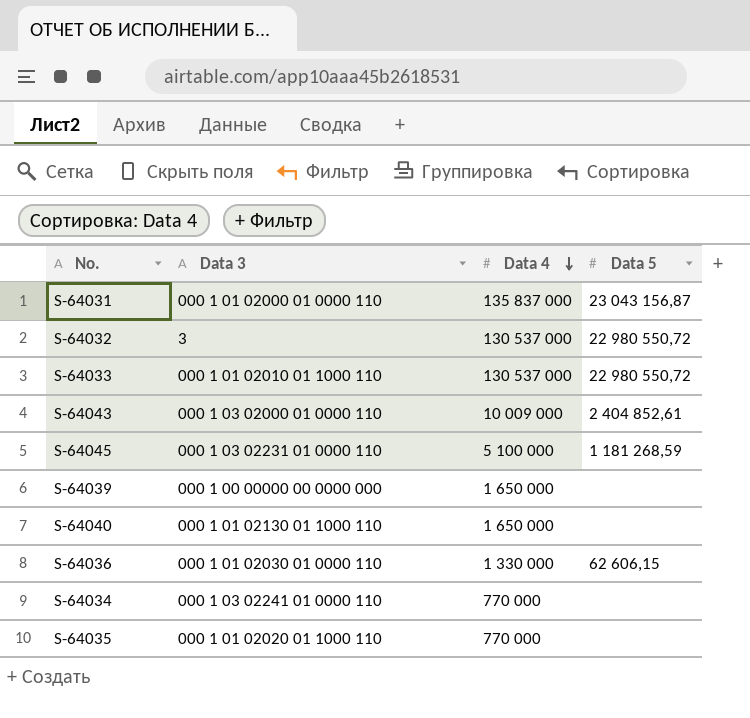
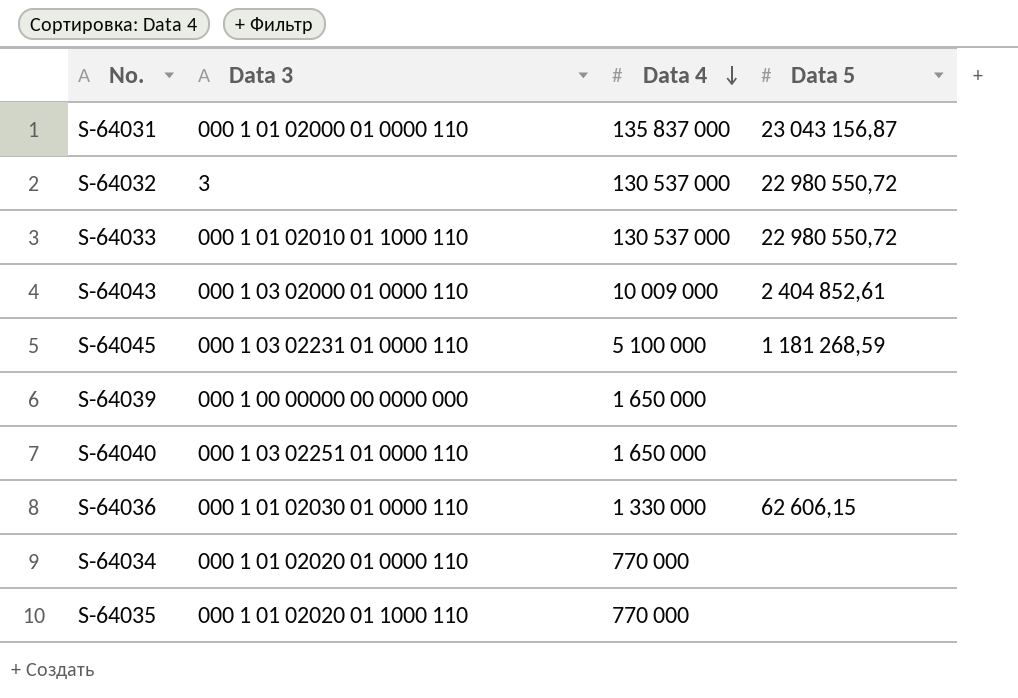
S-64040 | Data 3: 000 1 01 02130 01 1000 110 -> 000 1 03 02251 01 0000 110
S-64034 | Data 3: 000 1 03 02241 01 0000 110 -> 000 1 01 02020 01 0000 110

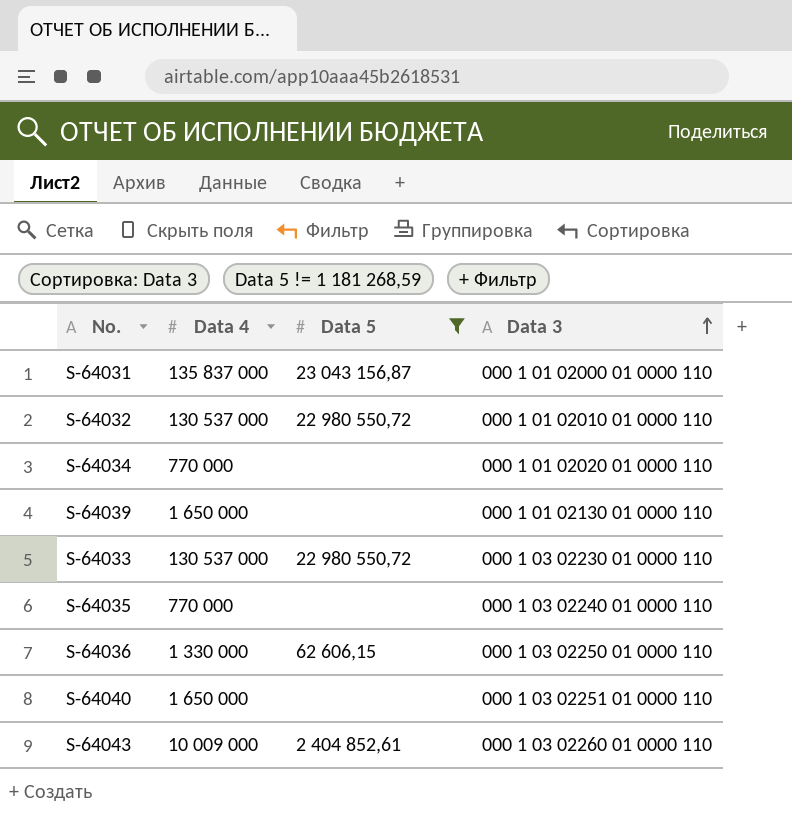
filter: none -> Data 5 != 1 181 268,59
row order: Data 4 descending -> Data 3 ascending
column Data 3 | position: 2 -> 4
S-64032 | Data 3: 3 -> 000 1 01 02010 01 0000 110
S-64039 | Data 3: 000 1 00 00000 00 0000 000 -> 000 1 01 02130 01 0000 110
S-64033 | Data 3: 000 1 01 02010 01 1000 110 -> 000 1 03 02230 01 0000 110
S-64035 | Data 3: 000 1 01 02020 01 1000 110 -> 000 1 03 02240 01 0000 110
S-64036 | Data 3: 000 1 01 02030 01 0000 110 -> 000 1 03 02250 01 0000 110
S-64043 | Data 3: 000 1 03 02000 01 0000 110 -> 000 1 03 02260 01 0000 110

